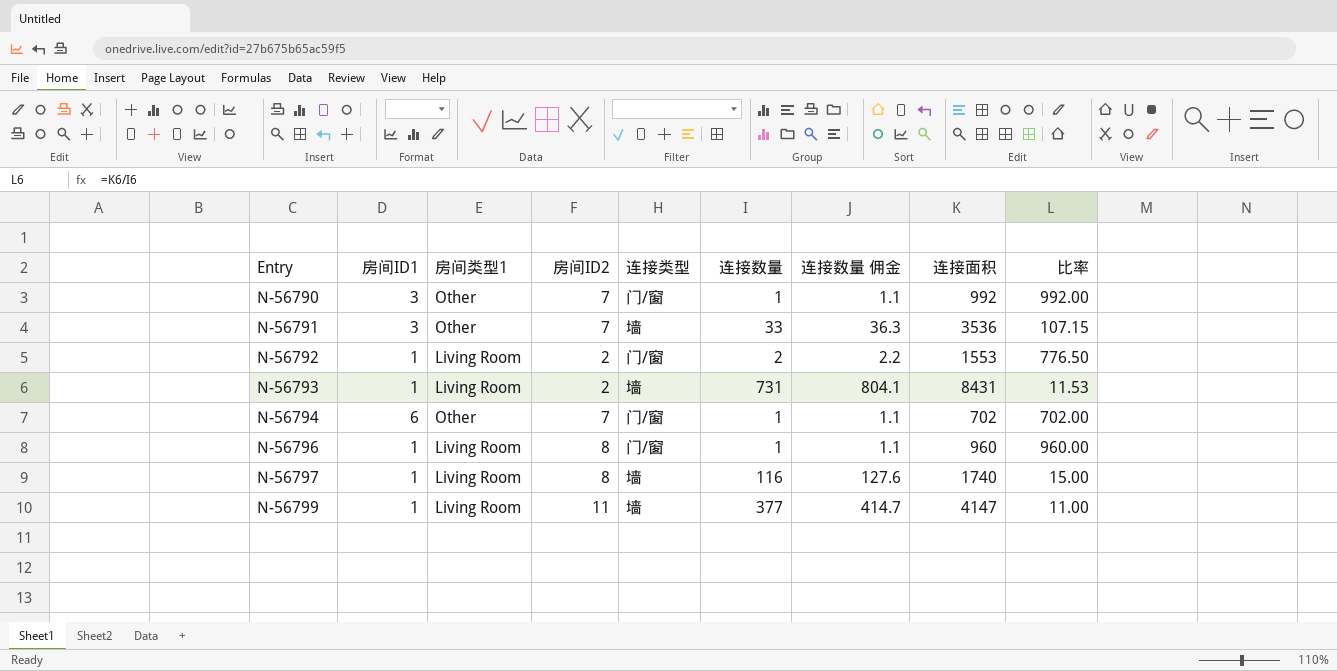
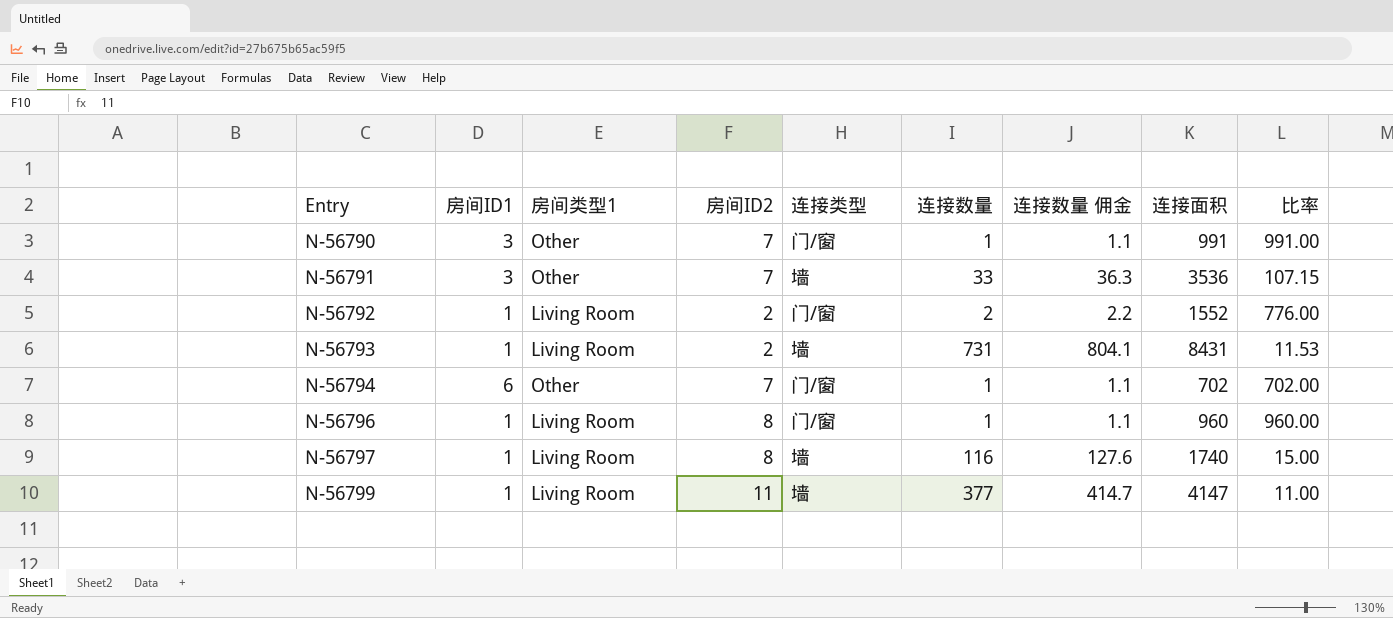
N-56790 | 连接面积: 992 -> 991
N-56790 | 比率: 992.00 -> 991.00
N-56792 | 连接面积: 1553 -> 1552
N-56792 | 比率: 776.50 -> 776.00

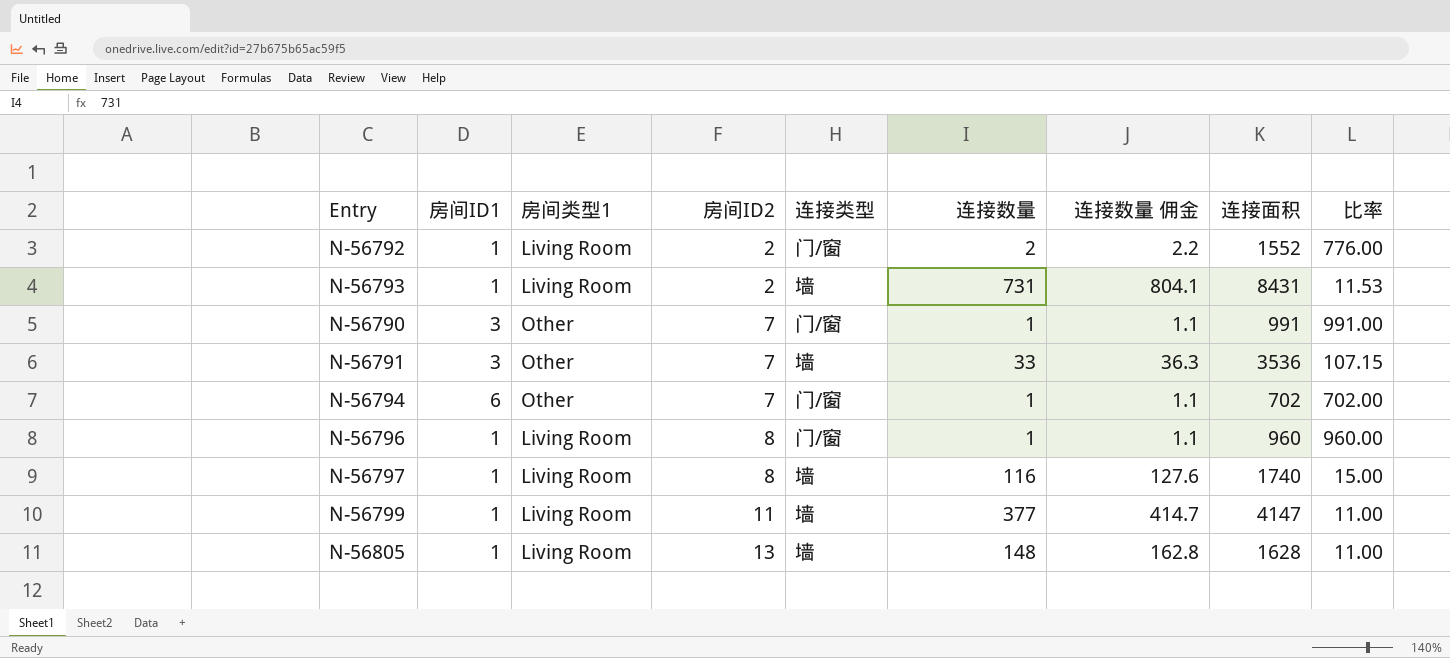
row order: Entry ascending -> 房间ID2 ascending
row N-56805: none -> 1 | Living Room | 13 | 墙 | 148 | 162.8 | 1628 | 11.00

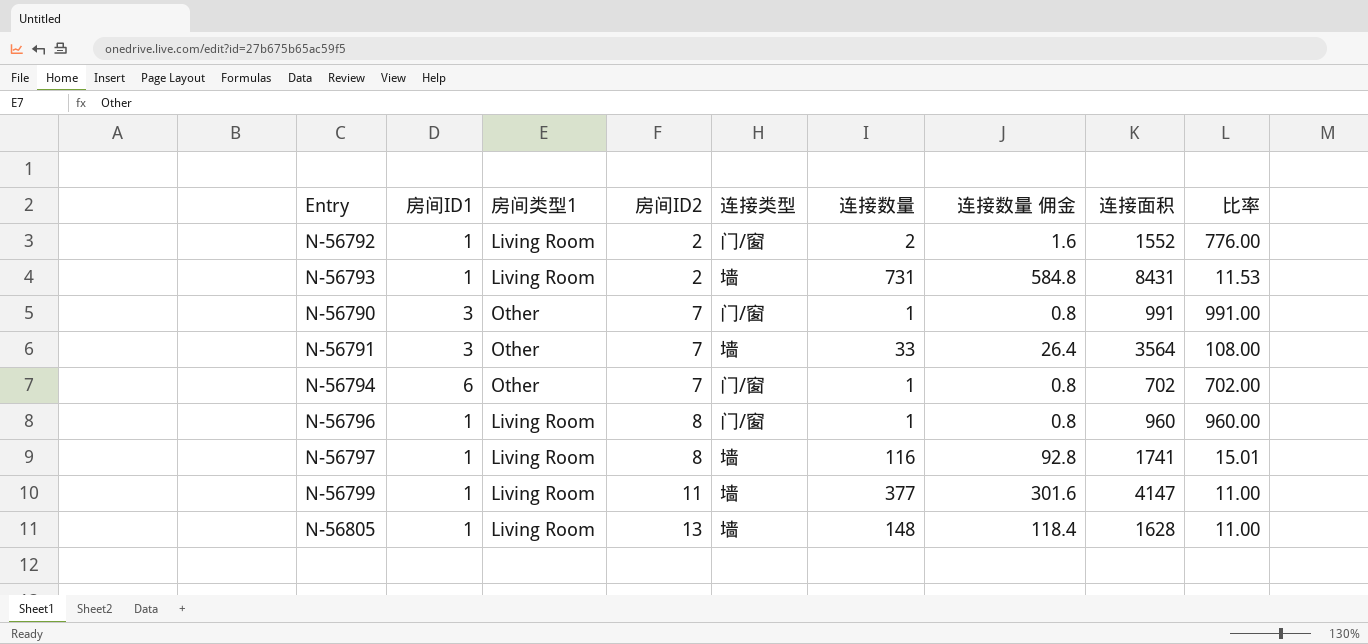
column 连接数量 佣金 | formula: [连接数量] * 1.1 -> [连接数量] * 0.8
N-56791 | 连接面积: 3536 -> 3564
N-56791 | 比率: 107.15 -> 108.00
N-56797 | 连接面积: 1740 -> 1741
N-56797 | 比率: 15.00 -> 15.01

